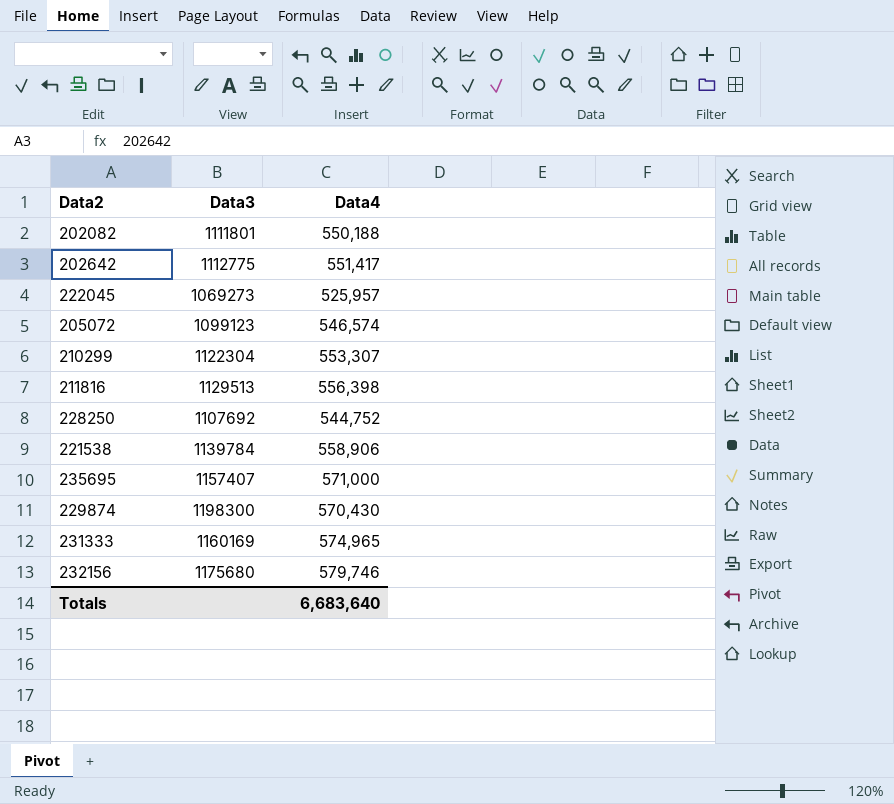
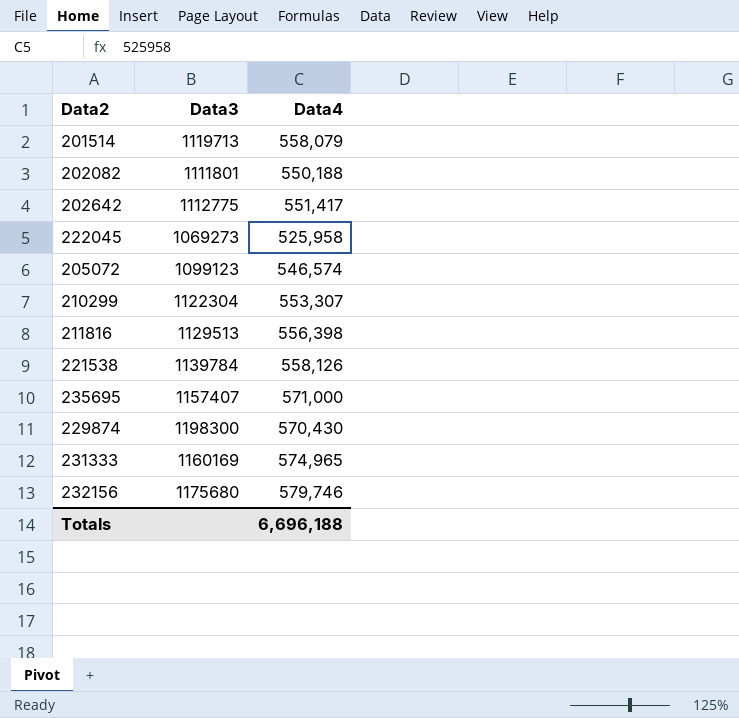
row 228250: 1107692 | 544,752 -> none
row 201514: none -> 1119713 | 558,079
222045 | Data4: 525,957 -> 525,958
221538 | Data4: 558,906 -> 558,126
Totals | Data4: 6,683,640 -> 6,696,188

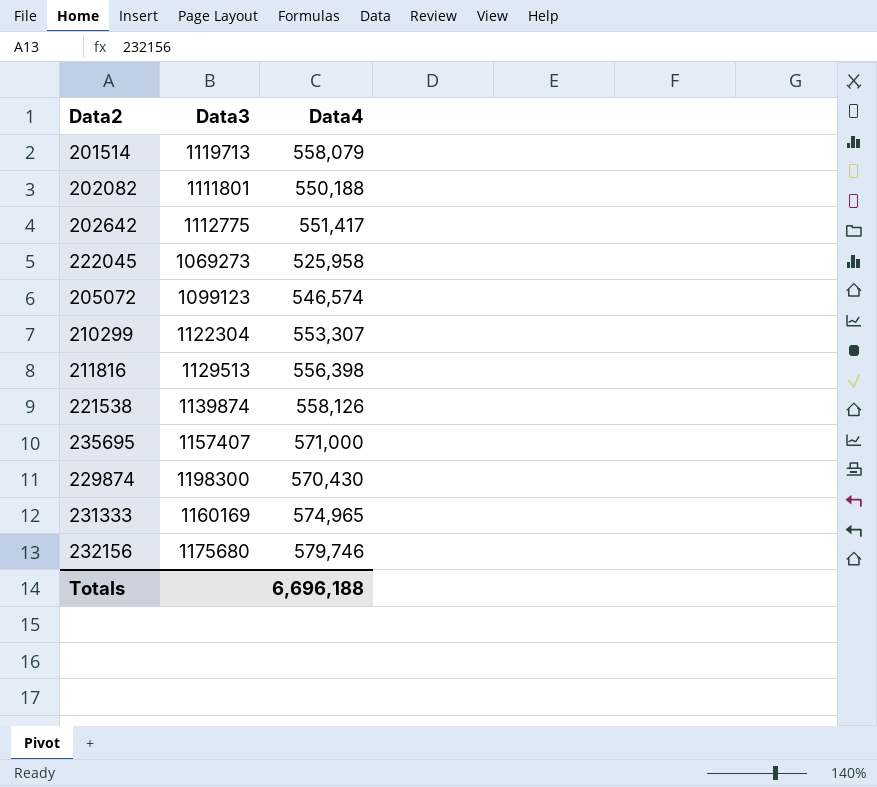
221538 | Data3: 1139784 -> 1139874

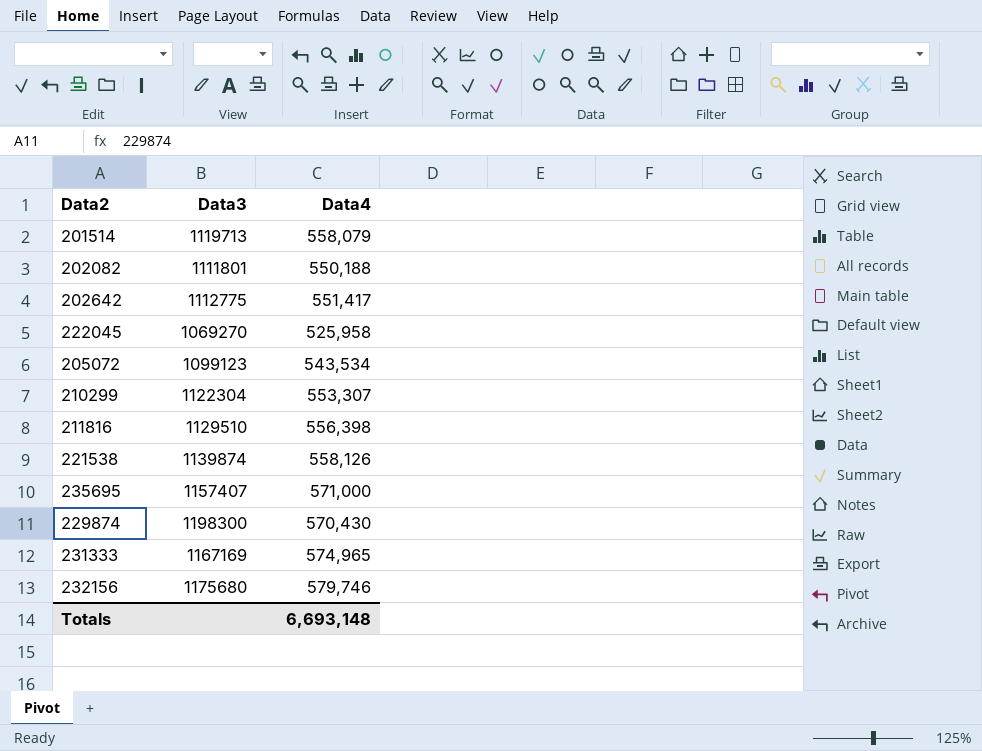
222045 | Data3: 1069273 -> 1069270
205072 | Data4: 546,574 -> 543,534
211816 | Data3: 1129513 -> 1129510
231333 | Data3: 1160169 -> 1167169
Totals | Data4: 6,696,188 -> 6,693,148

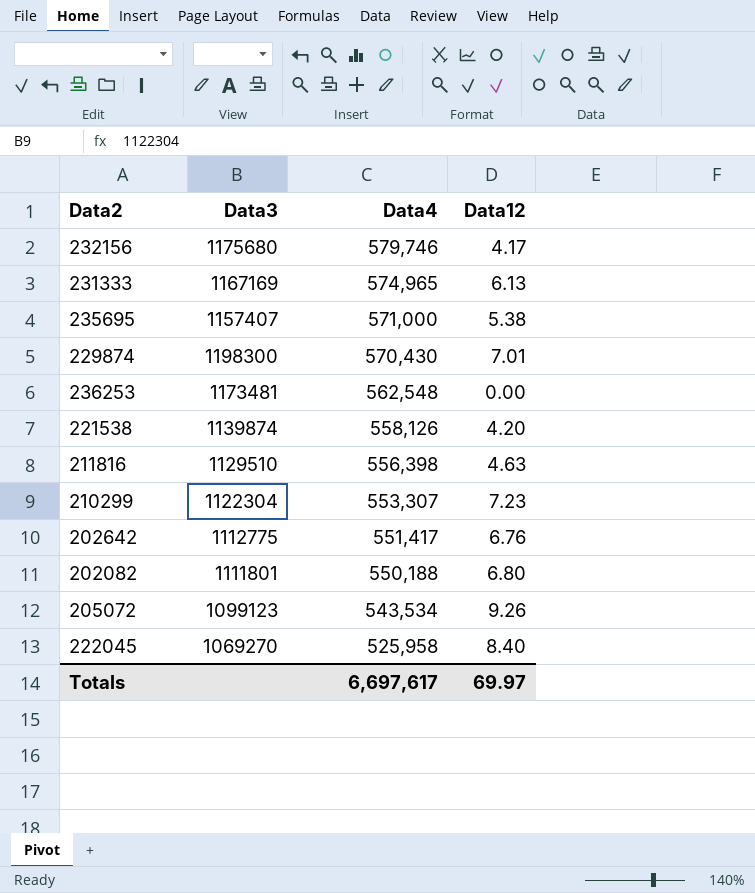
row order: none -> Data4 descending
column Data12 | position: none -> 4
row 201514: 1119713 | 558,079 -> none
row 236253: none -> 1173481 | 562,548 | 0.00
Totals | Data4: 6,693,148 -> 6,697,617

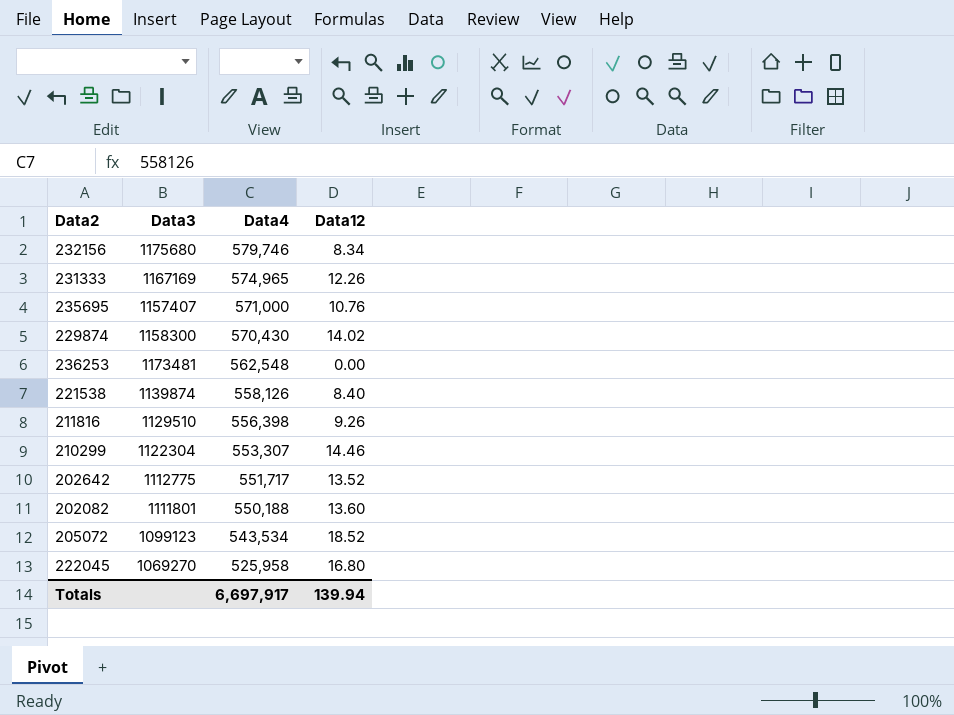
232156 | Data12: 4.17 -> 8.34
231333 | Data12: 6.13 -> 12.26
235695 | Data12: 5.38 -> 10.76
229874 | Data3: 1198300 -> 1158300
229874 | Data12: 7.01 -> 14.02
221538 | Data12: 4.20 -> 8.40
211816 | Data12: 4.63 -> 9.26
210299 | Data12: 7.23 -> 14.46
202642 | Data4: 551,417 -> 551,717
202642 | Data12: 6.76 -> 13.52
202082 | Data12: 6.80 -> 13.60
205072 | Data12: 9.26 -> 18.52
222045 | Data12: 8.40 -> 16.80
Totals | Data4: 6,697,617 -> 6,697,917
Totals | Data12: 69.97 -> 139.94

